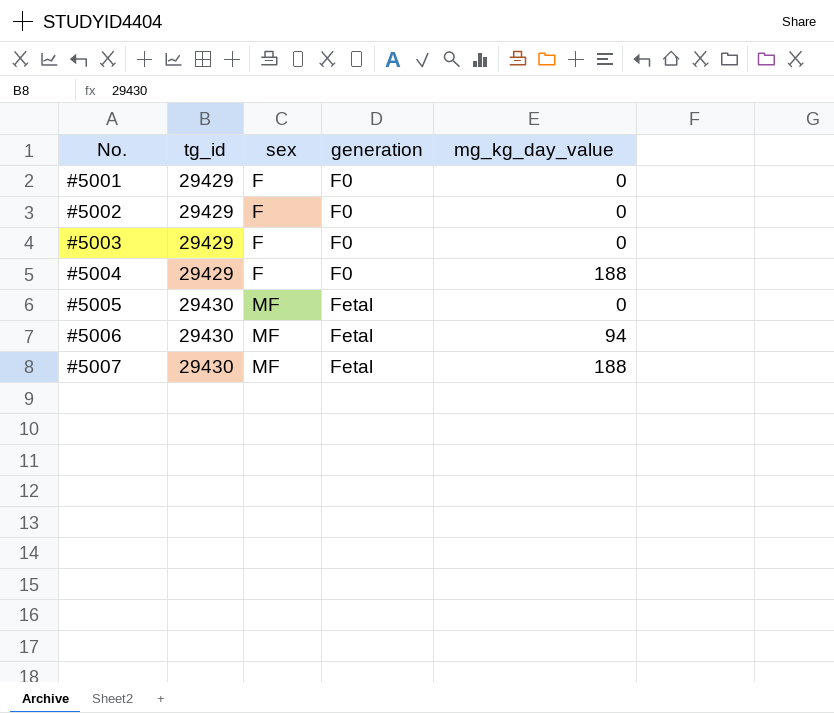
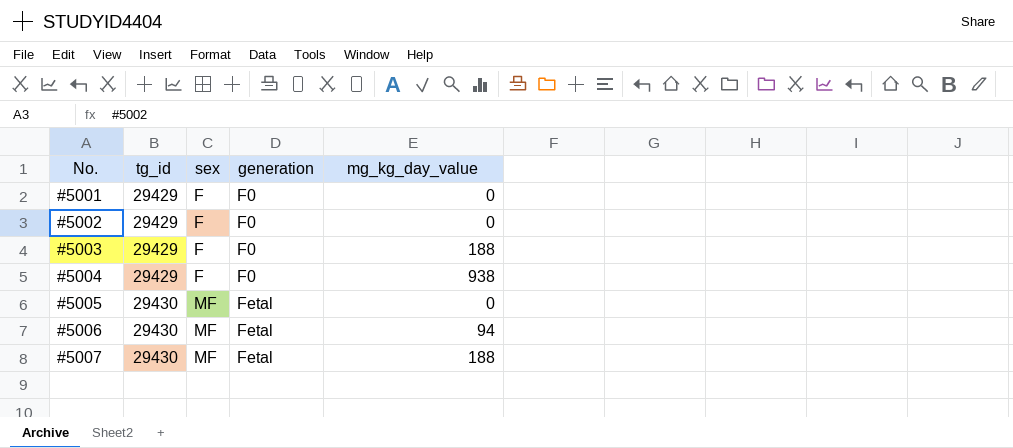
#5003 | mg_kg_day_value: 0 -> 188
#5004 | mg_kg_day_value: 188 -> 938

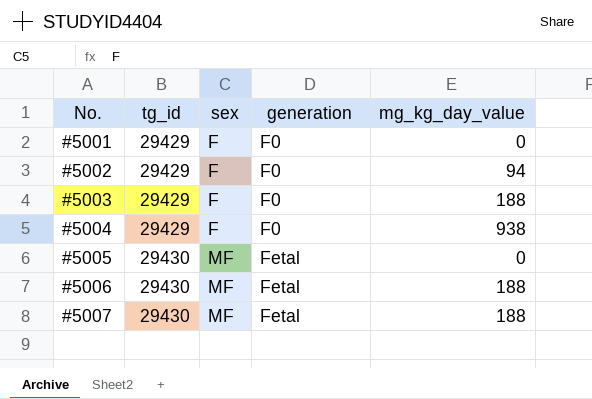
#5002 | mg_kg_day_value: 0 -> 94
#5006 | mg_kg_day_value: 94 -> 188

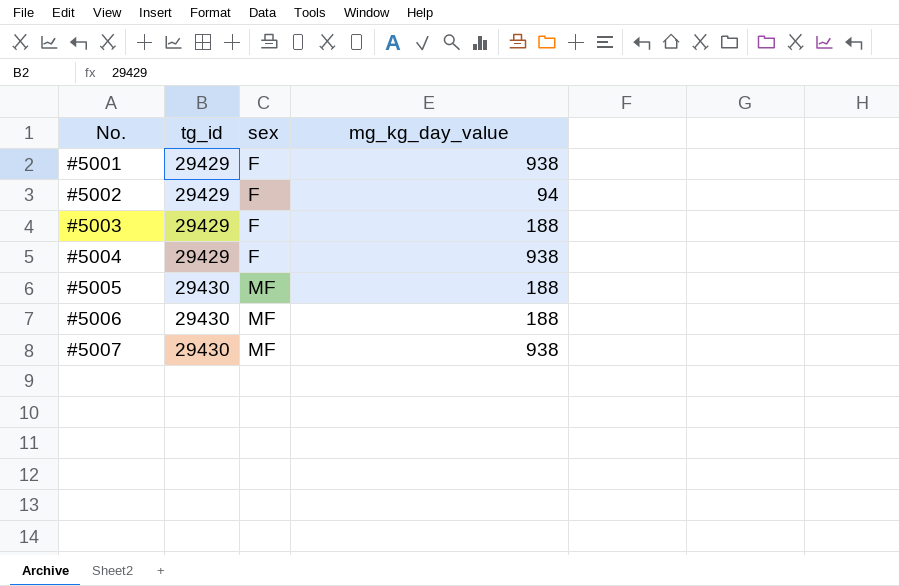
column generation | position: 4 -> none
#5001 | mg_kg_day_value: 0 -> 938
#5005 | mg_kg_day_value: 0 -> 188
#5007 | mg_kg_day_value: 188 -> 938

